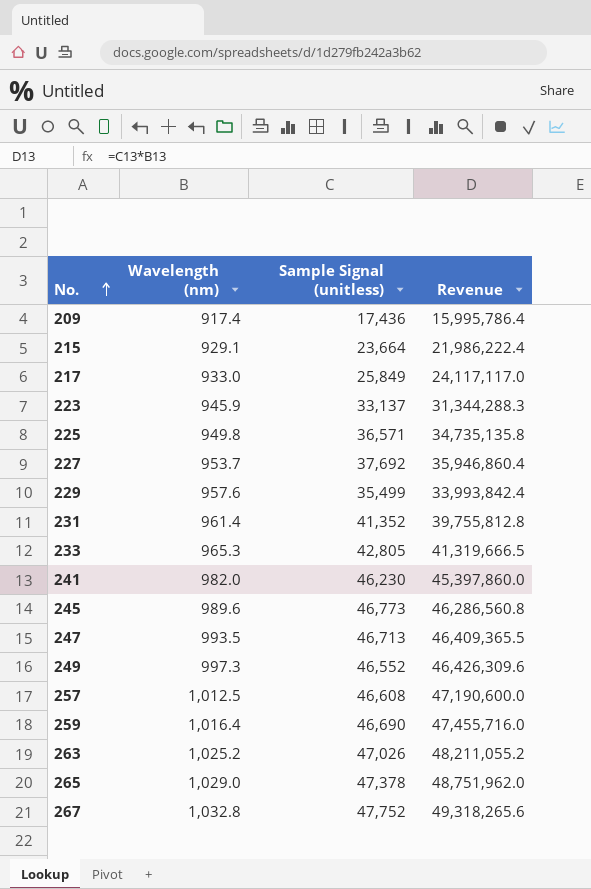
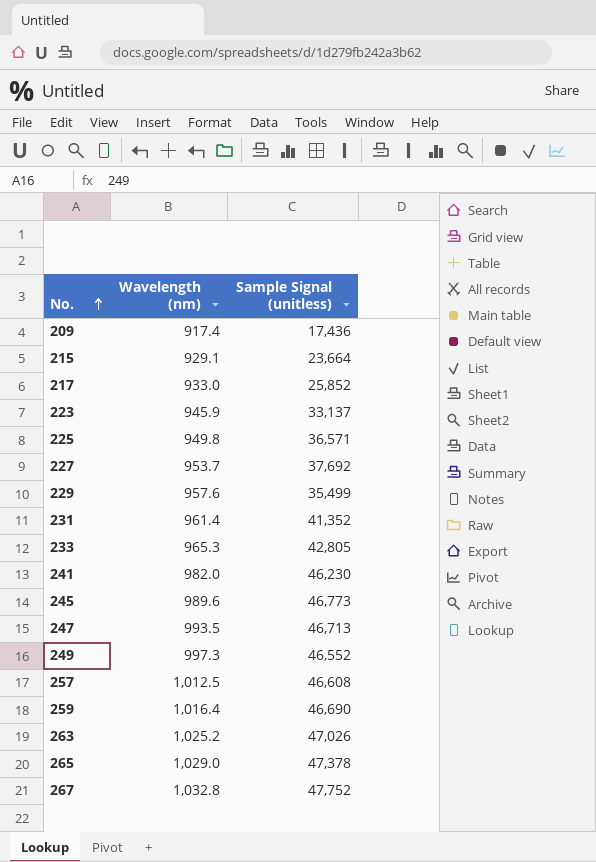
column Revenue | formula: [Wavelength (nm)] * [Sample Signal (unitless)] -> none
217 | Sample Signal (unitless): 25,849 -> 25,852

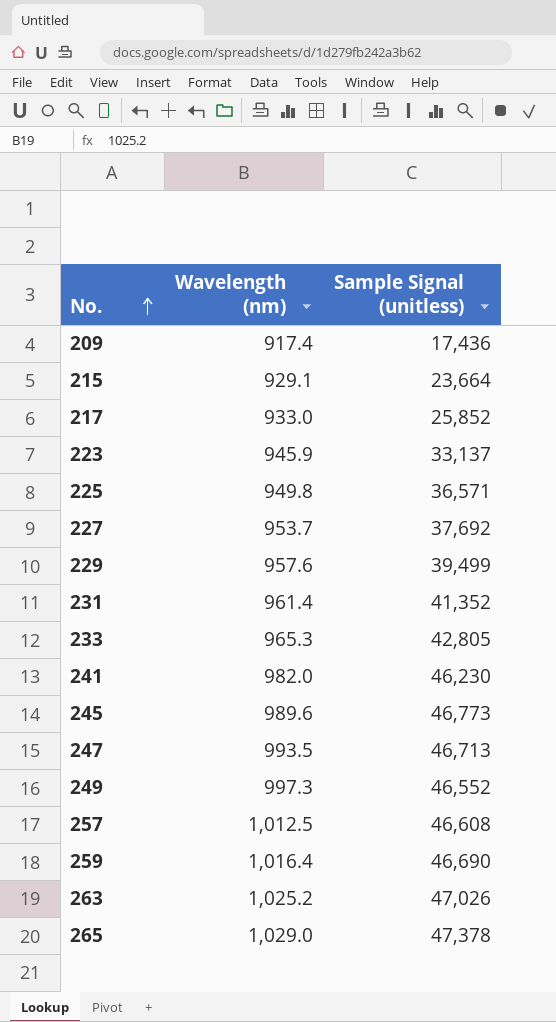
row 267: 1,032.8 | 47,752 -> none
229 | Sample Signal (unitless): 35,499 -> 39,499

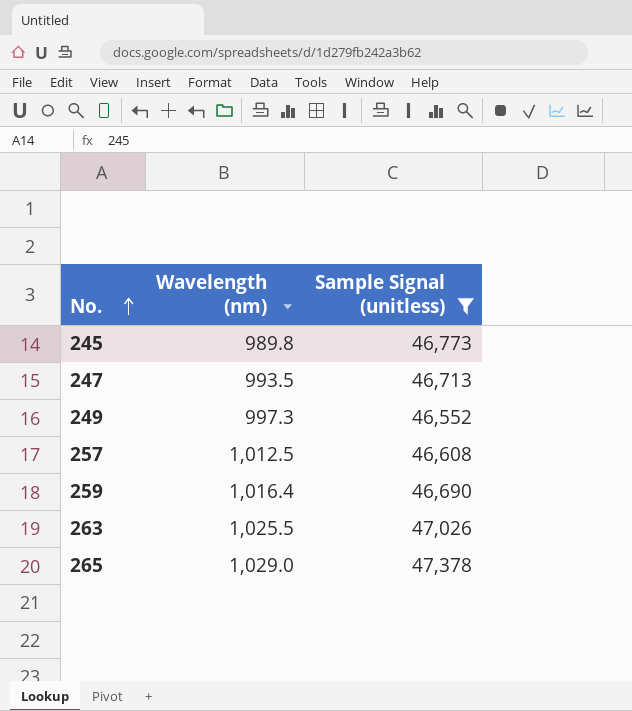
filter: none -> Sample Signal (unitless) >= 46,552
245 | Wavelength (nm): 989.6 -> 989.8
263 | Wavelength (nm): 1,025.2 -> 1,025.5

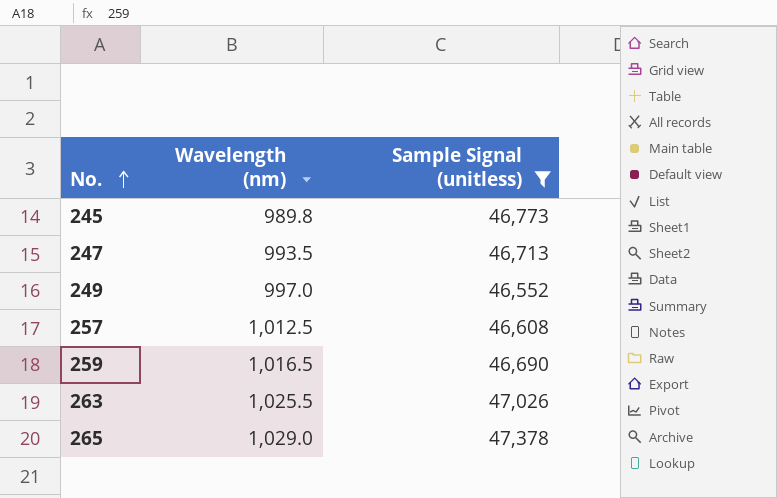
249 | Wavelength (nm): 997.3 -> 997.0
259 | Wavelength (nm): 1,016.4 -> 1,016.5

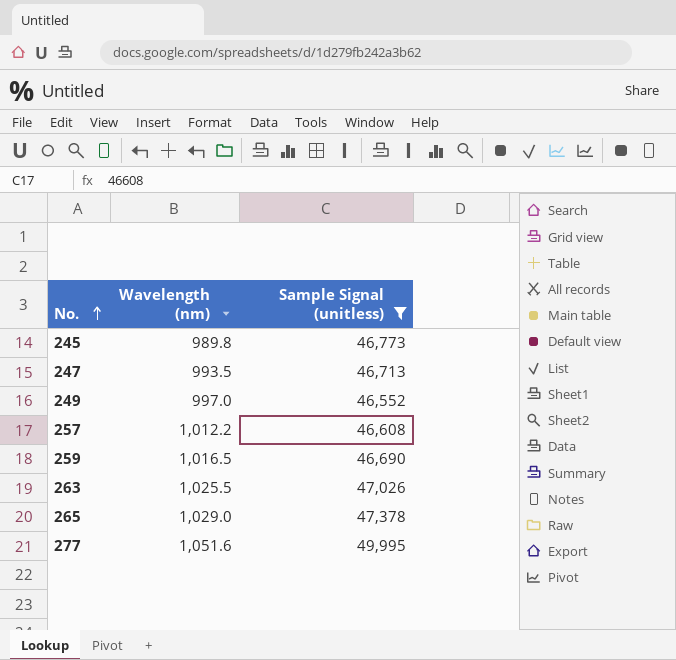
257 | Wavelength (nm): 1,012.5 -> 1,012.2
row 277: none -> 1,051.6 | 49,995

